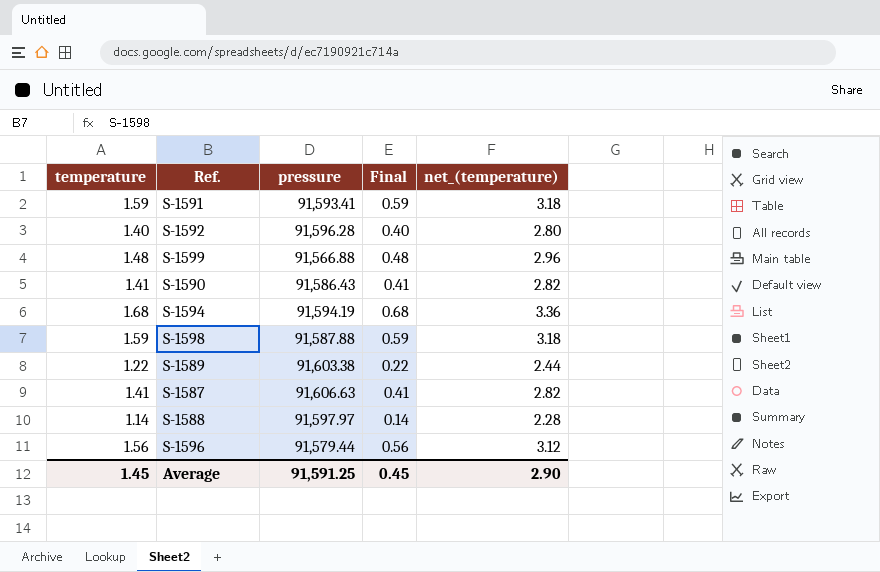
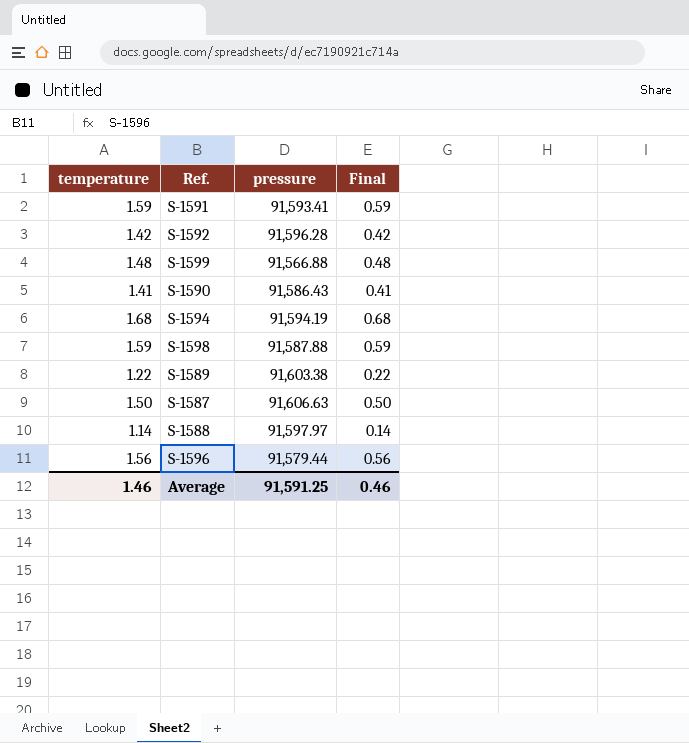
column net_(temperature) | formula: [temperature] * 2 -> none
S-1592 | temperature: 1.40 -> 1.42
S-1592 | Final: 0.40 -> 0.42
S-1587 | temperature: 1.41 -> 1.50
S-1587 | Final: 0.41 -> 0.50
Average | temperature: 1.45 -> 1.46
Average | Final: 0.45 -> 0.46

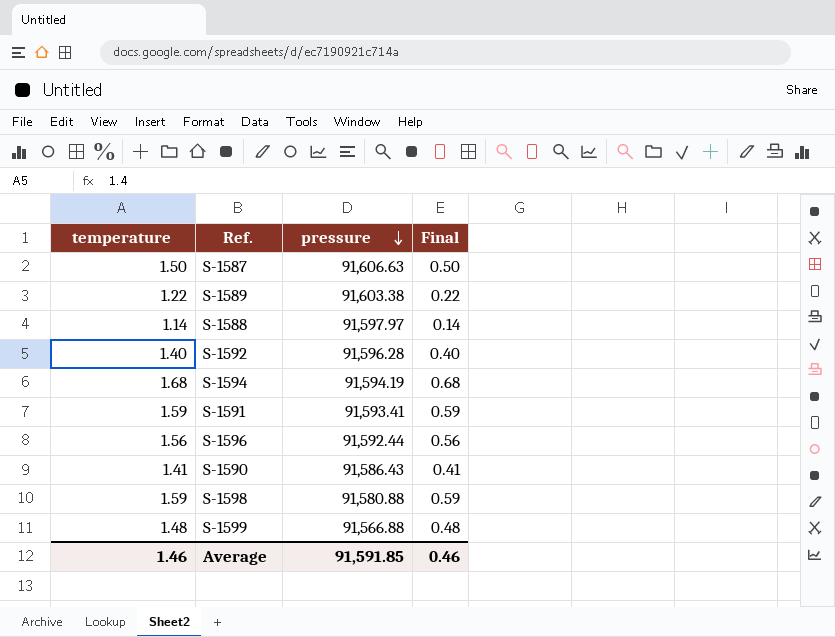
row order: none -> pressure descending
S-1592 | temperature: 1.42 -> 1.40
S-1592 | Final: 0.42 -> 0.40
S-1596 | pressure: 91,579.44 -> 91,592.44
S-1598 | pressure: 91,587.88 -> 91,580.88
Average | pressure: 91,591.25 -> 91,591.85

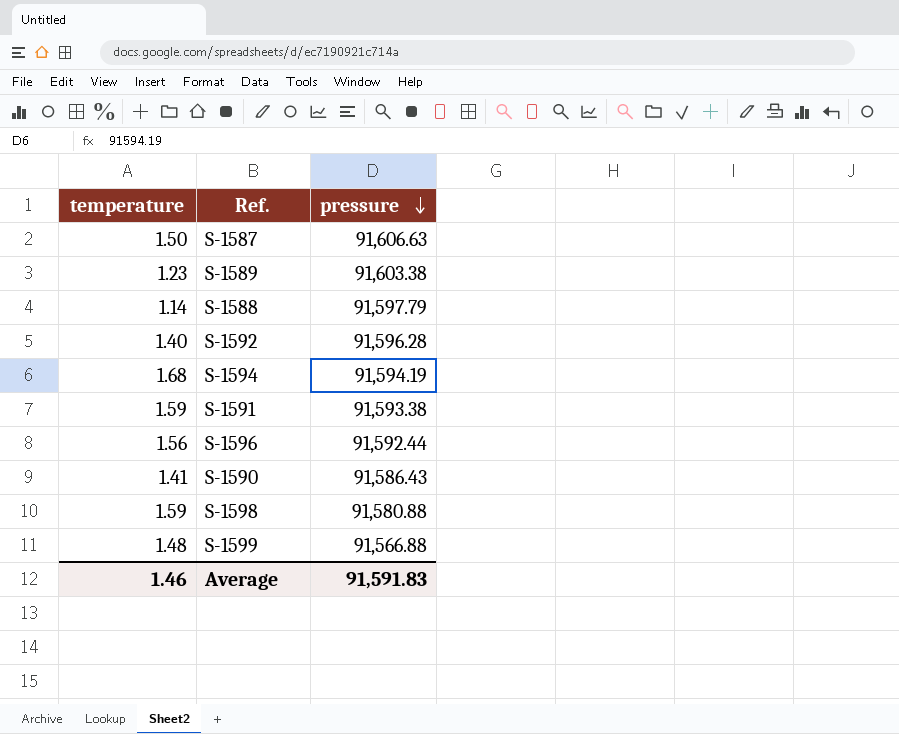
column Final | formula: [temperature] - 1 -> none
S-1589 | temperature: 1.22 -> 1.23
S-1588 | pressure: 91,597.97 -> 91,597.79
S-1591 | pressure: 91,593.41 -> 91,593.38
Average | pressure: 91,591.85 -> 91,591.83

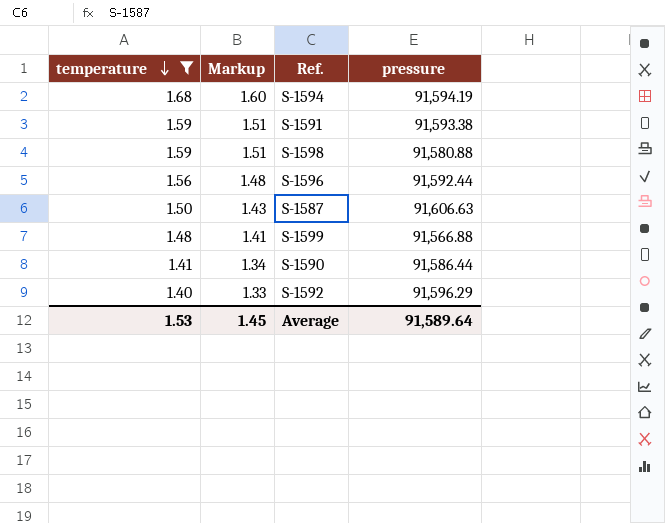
filter: none -> temperature >= 1.40
row order: pressure descending -> temperature descending
column Markup | formula: none -> [temperature] * 0.95
S-1590 | pressure: 91,586.43 -> 91,586.44
S-1592 | pressure: 91,596.28 -> 91,596.29
Average | temperature: 1.46 -> 1.53
Average | pressure: 91,591.83 -> 91,589.64

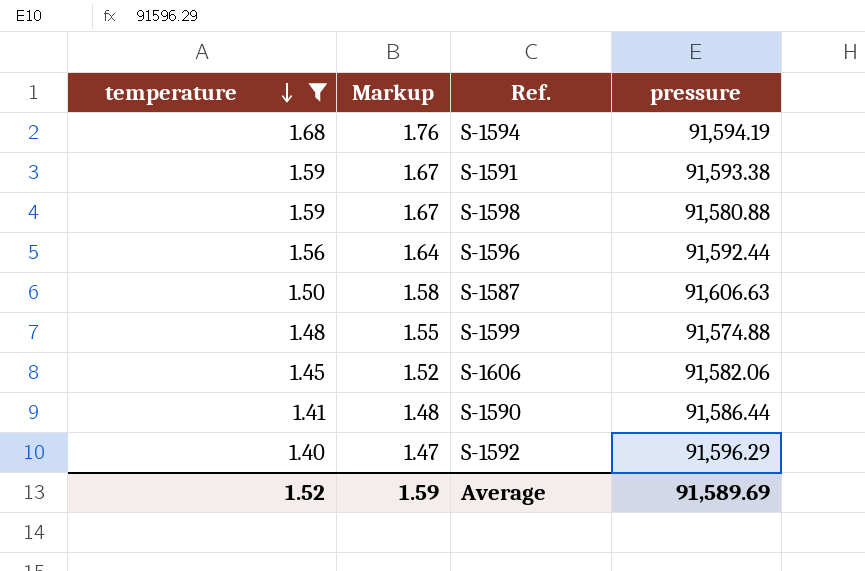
column Markup | formula: [temperature] * 0.95 -> [temperature] * 1.05
S-1599 | pressure: 91,566.88 -> 91,574.88
row S-1606: none -> 1.45 | 1.52 | 91,582.06
Average | temperature: 1.53 -> 1.52
Average | Markup: 1.45 -> 1.59
Average | pressure: 91,589.64 -> 91,589.69

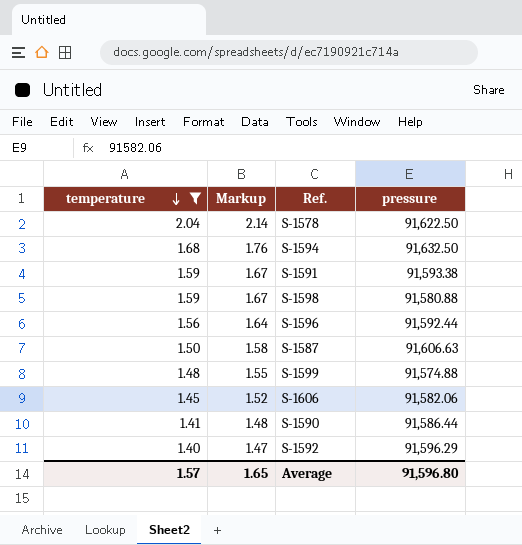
row S-1578: none -> 2.04 | 2.14 | 91,622.50
S-1594 | pressure: 91,594.19 -> 91,632.50
Average | temperature: 1.52 -> 1.57
Average | Markup: 1.59 -> 1.65
Average | pressure: 91,589.69 -> 91,596.80

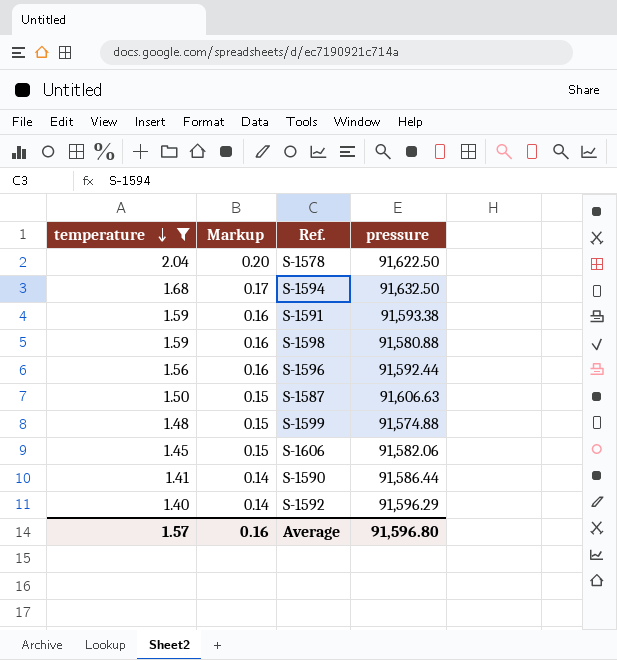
column Markup | formula: [temperature] * 1.05 -> [temperature] * 0.1
Average | Markup: 1.65 -> 0.16

